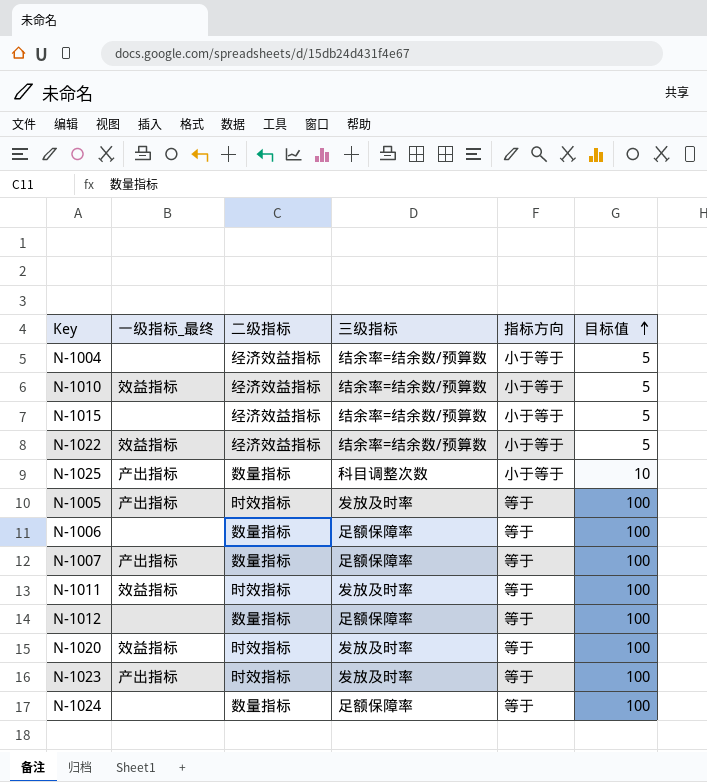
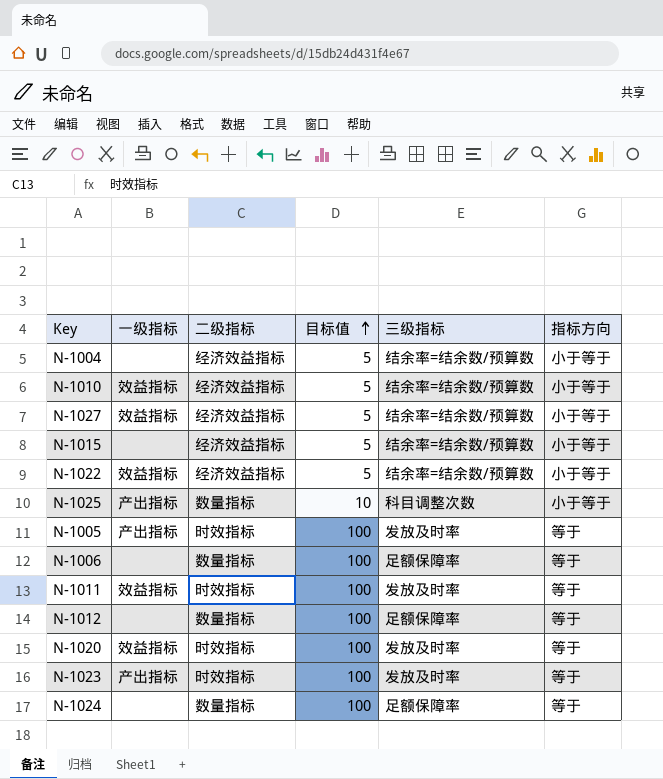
column name: 一级指标_最终 -> 一级指标
column 目标值 | position: 6 -> 4
row N-1007: 产出指标 | 数量指标 | 足额保障率 | 等于 | 100 -> none
row N-1027: none -> 效益指标 | 经济效益指标 | 5 | 结余率=结余数/预算数 | 小于等于

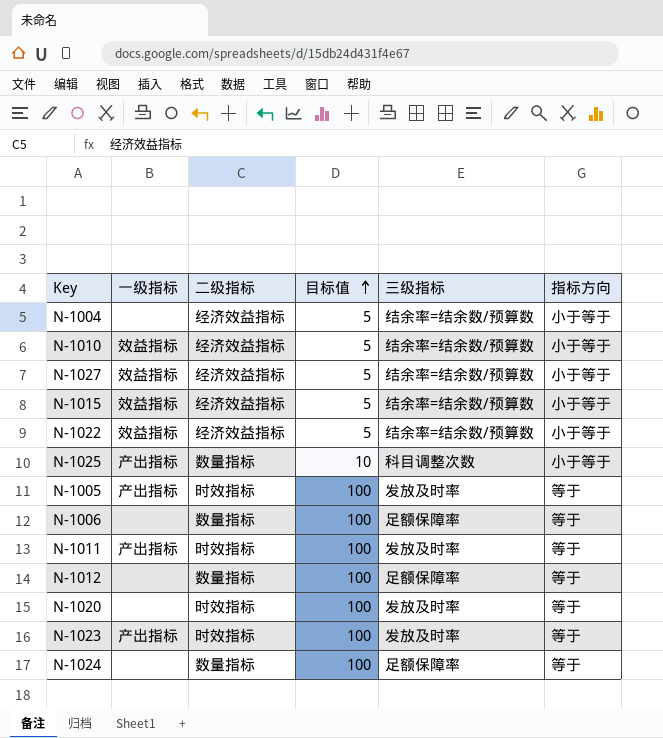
N-1015 | 一级指标: none -> 效益指标
N-1011 | 一级指标: 效益指标 -> 产出指标
N-1020 | 一级指标: 效益指标 -> none

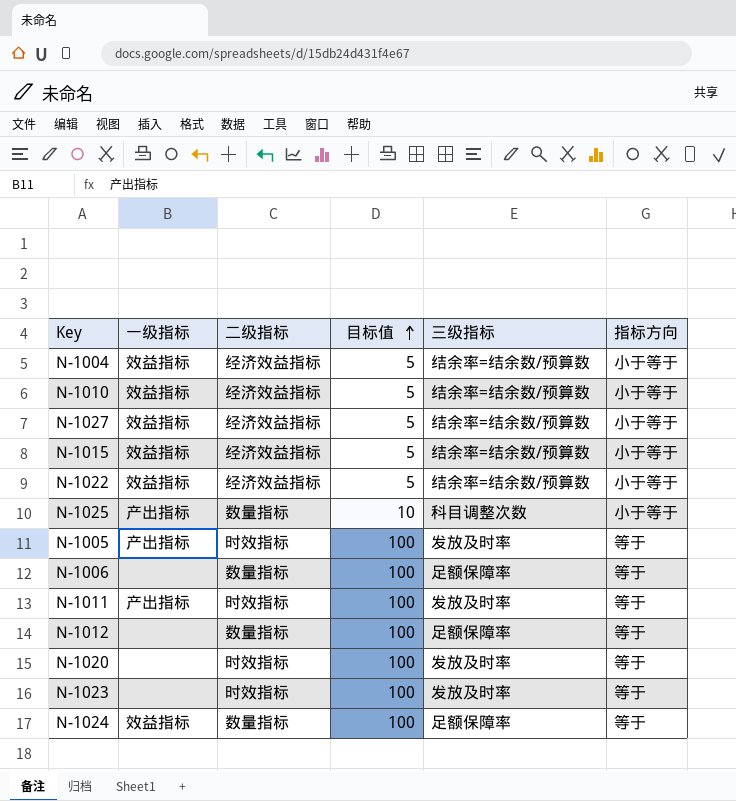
N-1004 | 一级指标: none -> 效益指标
N-1023 | 一级指标: 产出指标 -> none
N-1024 | 一级指标: none -> 效益指标

